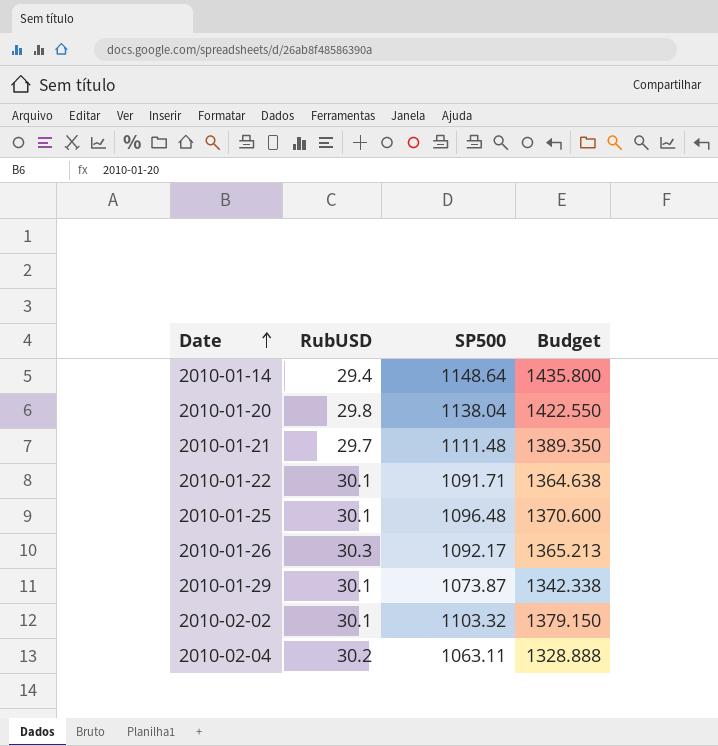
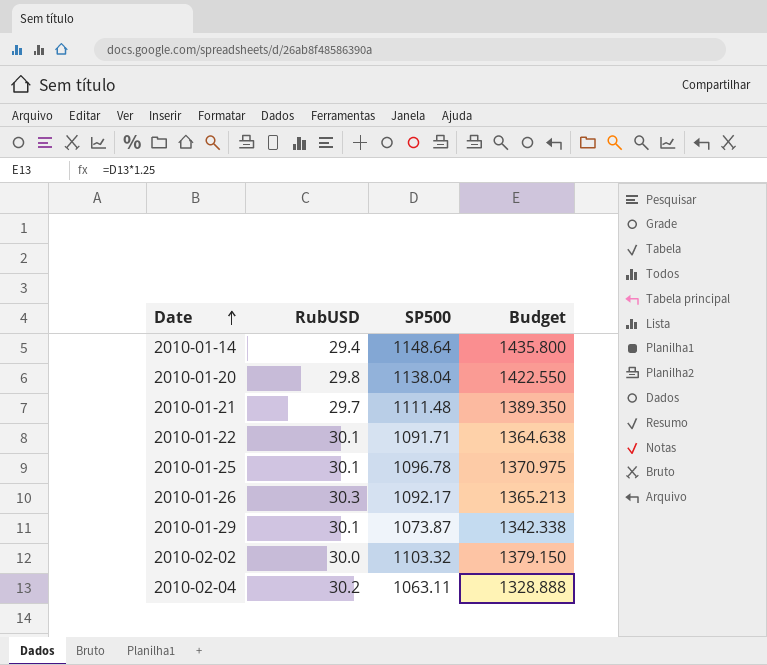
2010-01-25 | SP500: 1096.48 -> 1096.78
2010-01-25 | Budget: 1370.600 -> 1370.975
2010-02-02 | RubUSD: 30.1 -> 30.0

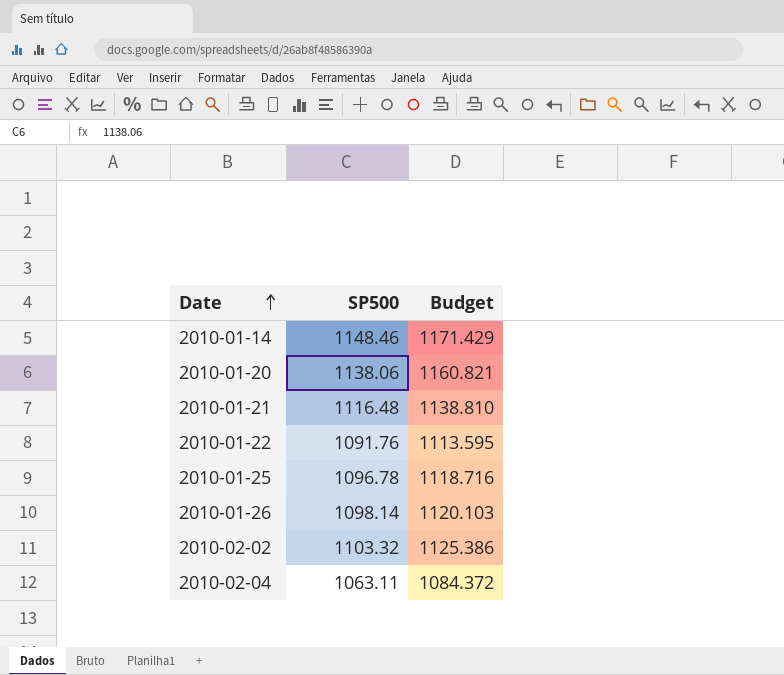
column RubUSD | position: 2 -> none
column Budget | formula: [SP500] * 1.25 -> [SP500] * 1.02
row 2010-01-29: 30.1 | 1073.87 | 1342.338 -> none
2010-01-14 | SP500: 1148.64 -> 1148.46
2010-01-20 | SP500: 1138.04 -> 1138.06
2010-01-21 | SP500: 1111.48 -> 1116.48
2010-01-22 | SP500: 1091.71 -> 1091.76
2010-01-26 | SP500: 1092.17 -> 1098.14

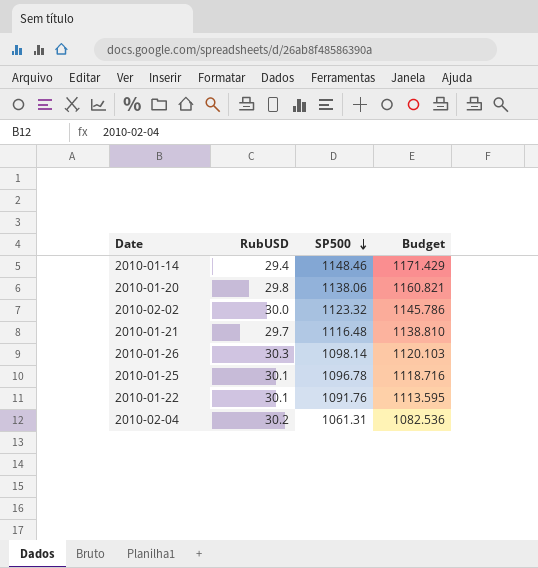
row order: Date ascending -> SP500 descending
column RubUSD | position: none -> 2
2010-02-02 | SP500: 1103.32 -> 1123.32
2010-02-02 | Budget: 1125.386 -> 1145.786
2010-02-04 | SP500: 1063.11 -> 1061.31
2010-02-04 | Budget: 1084.372 -> 1082.536

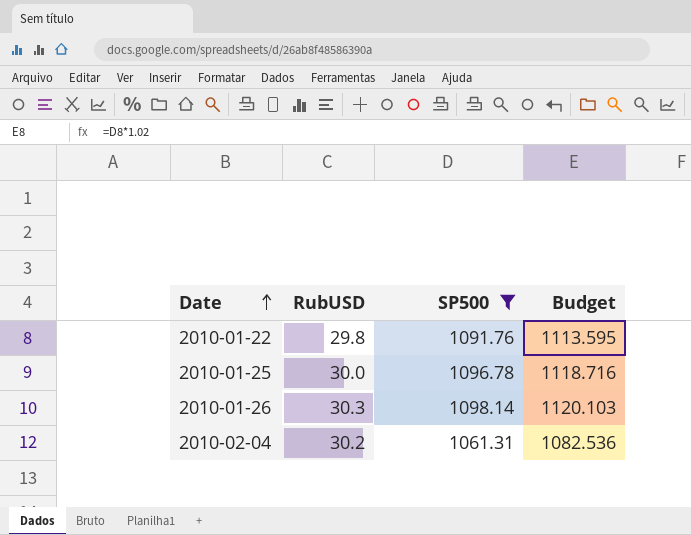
filter: none -> SP500 <= 1098.14
row order: SP500 descending -> Date ascending
2010-01-22 | RubUSD: 30.1 -> 29.8
2010-01-25 | RubUSD: 30.1 -> 30.0

